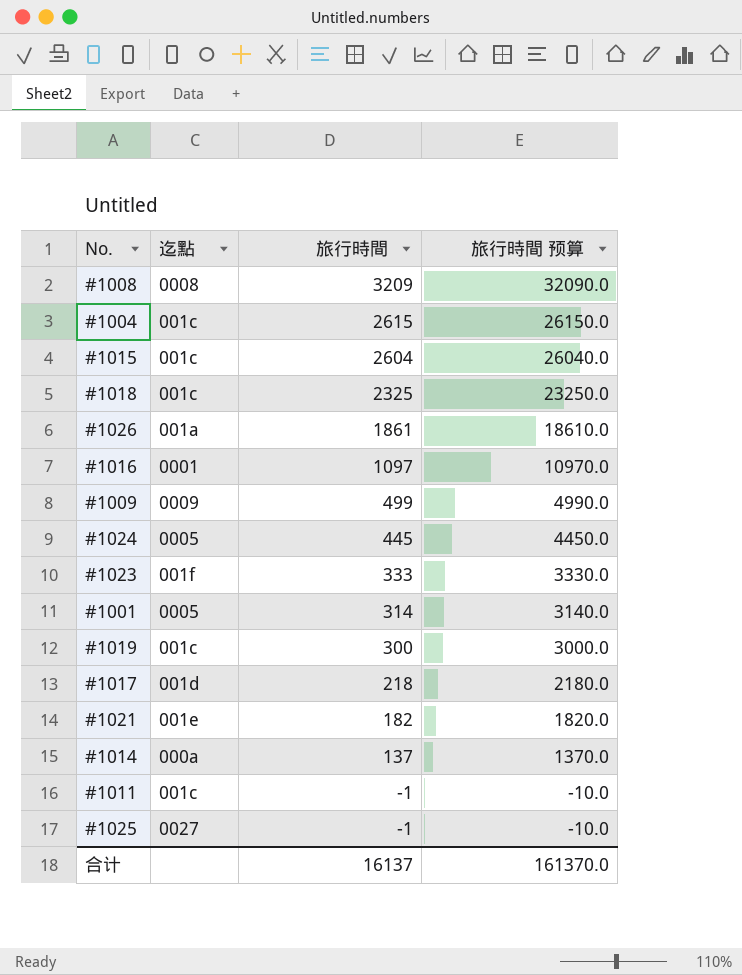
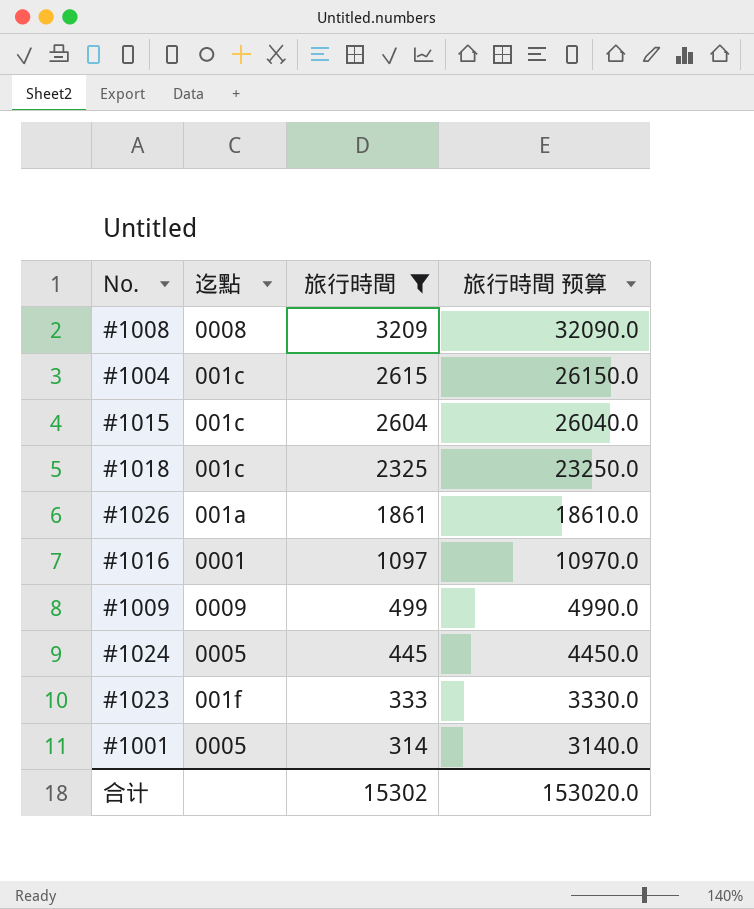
filter: none -> 旅行時間 >= 314
合计 | 旅行時間: 16137 -> 15302
合计 | 旅行時間 预算: 161370.0 -> 153020.0

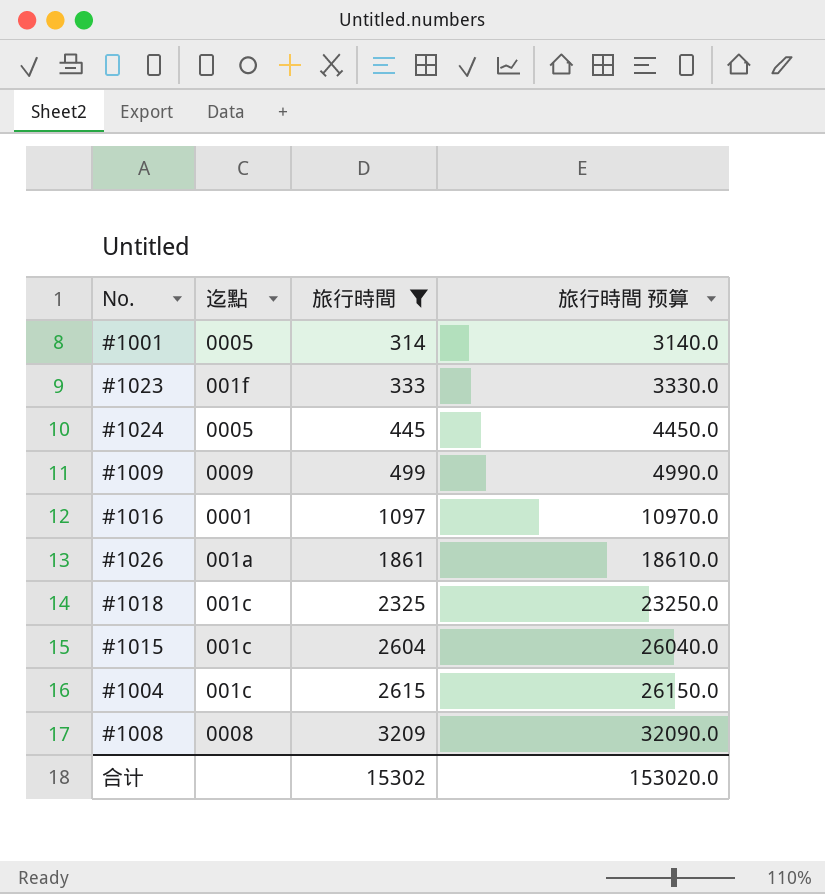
row order: 旅行時間 descending -> 旅行時間 ascending

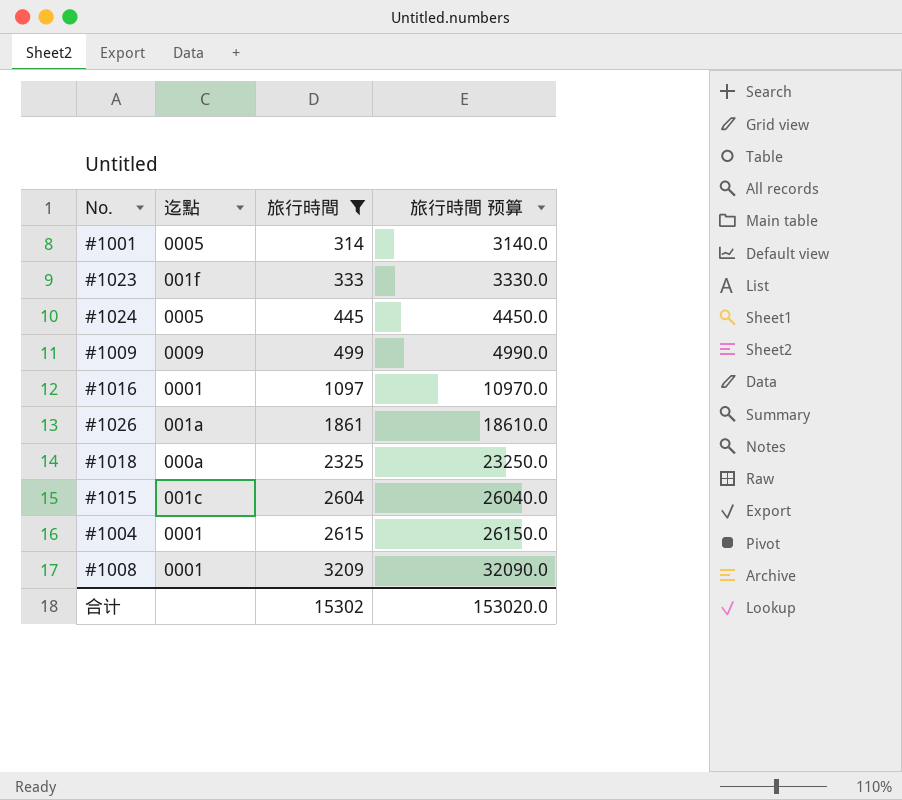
#1018 | 迄點: 001c -> 000a
#1004 | 迄點: 001c -> 0001
#1008 | 迄點: 0008 -> 0001

